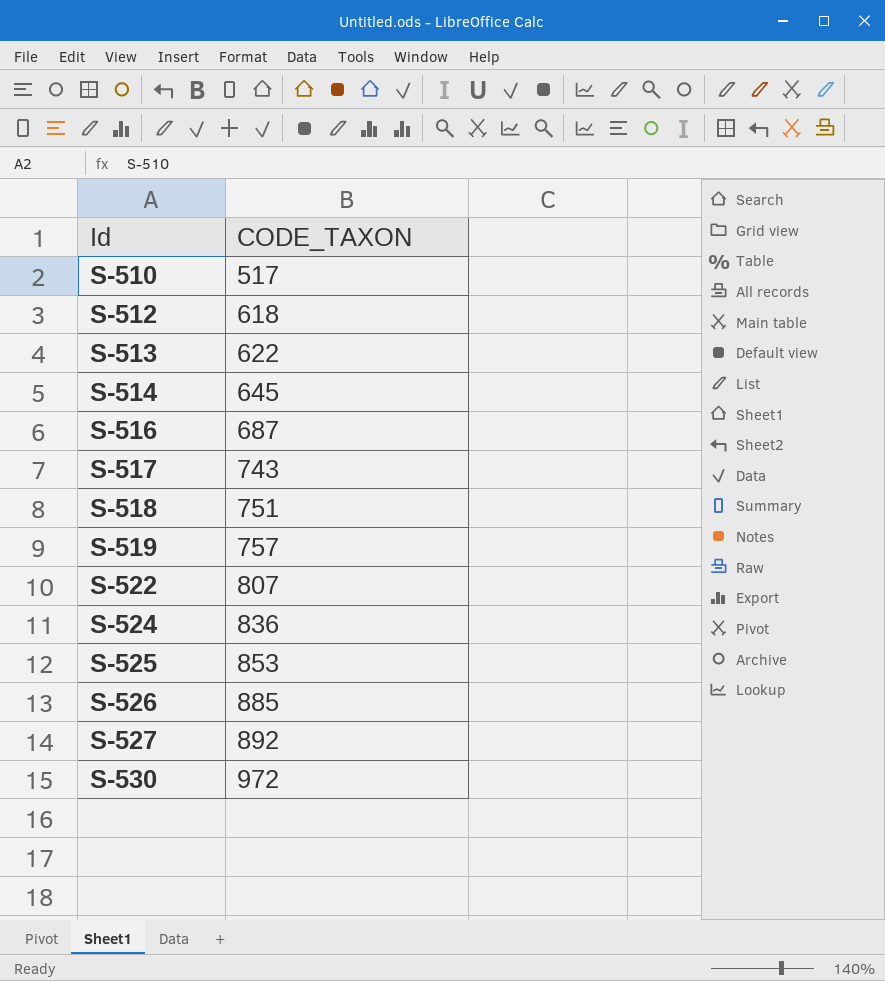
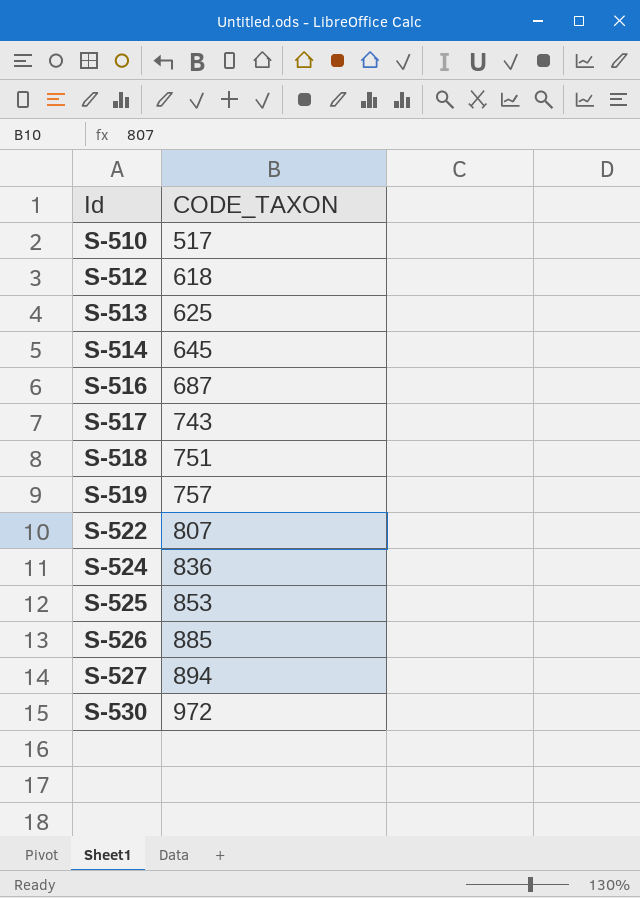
S-513 | CODE_TAXON: 622 -> 625
S-527 | CODE_TAXON: 892 -> 894

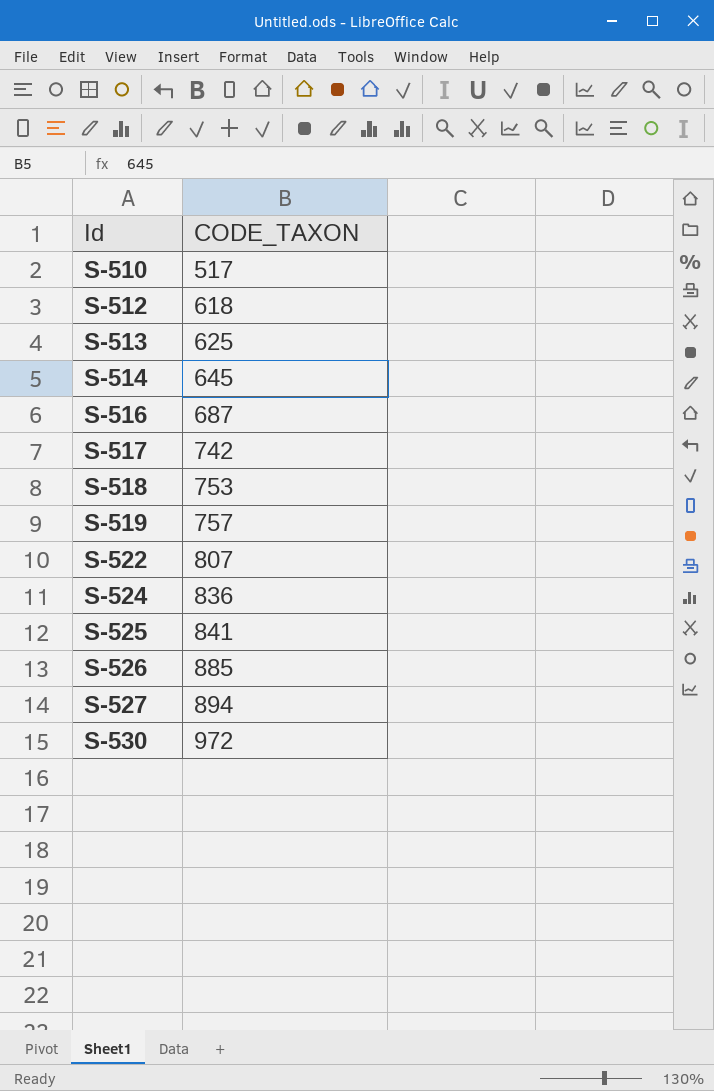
S-517 | CODE_TAXON: 743 -> 742
S-518 | CODE_TAXON: 751 -> 753
S-525 | CODE_TAXON: 853 -> 841

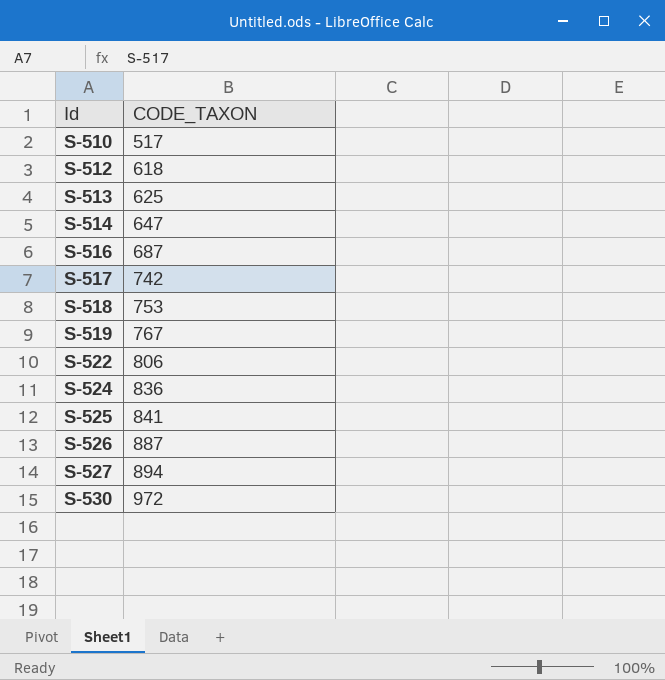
S-514 | CODE_TAXON: 645 -> 647
S-519 | CODE_TAXON: 757 -> 767
S-522 | CODE_TAXON: 807 -> 806
S-526 | CODE_TAXON: 885 -> 887

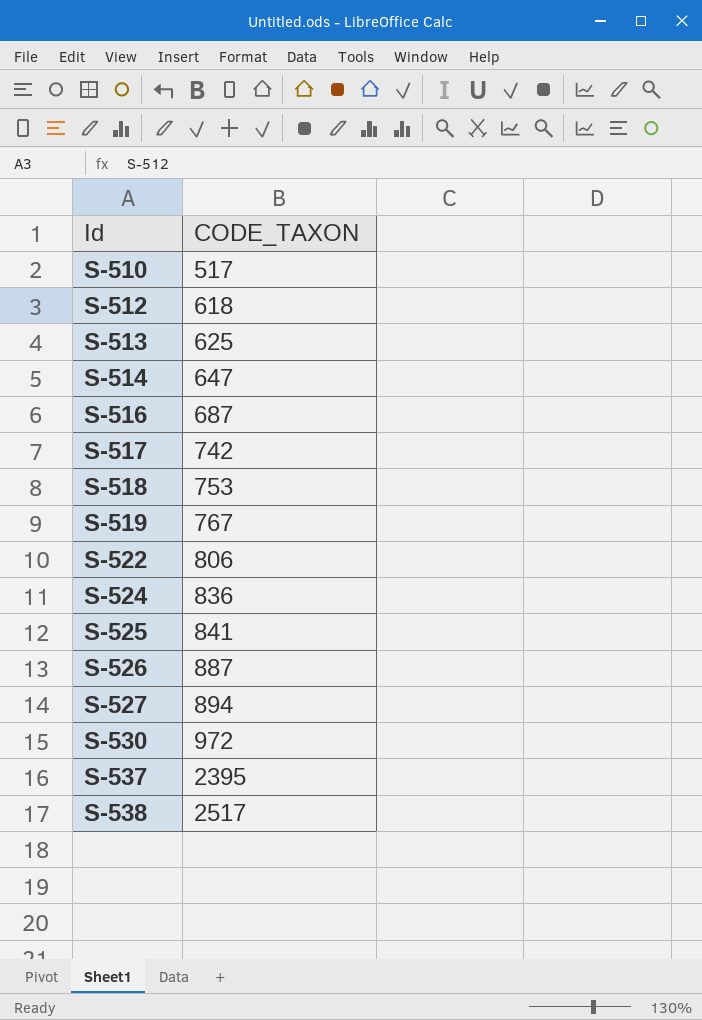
row S-537: none -> 2395
row S-538: none -> 2517

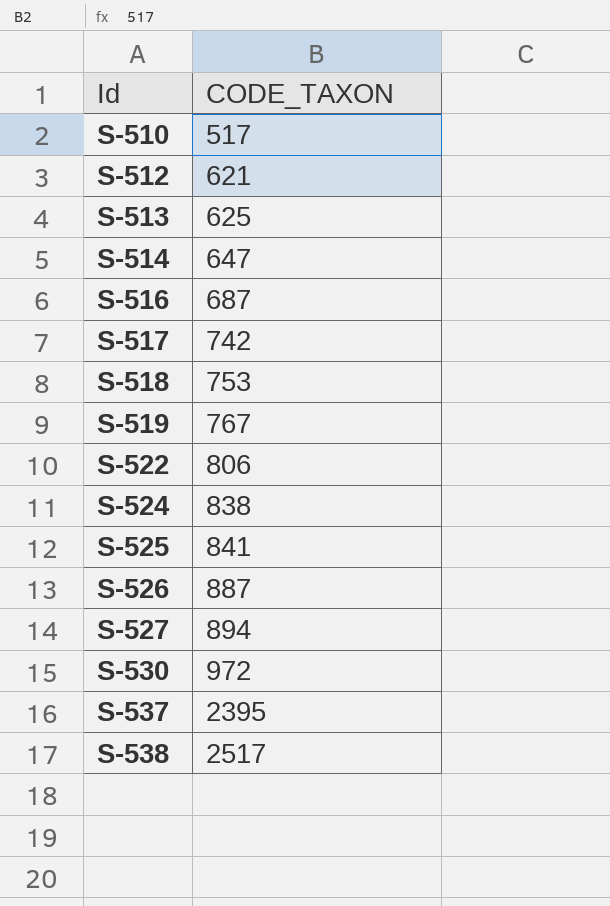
S-512 | CODE_TAXON: 618 -> 621
S-524 | CODE_TAXON: 836 -> 838

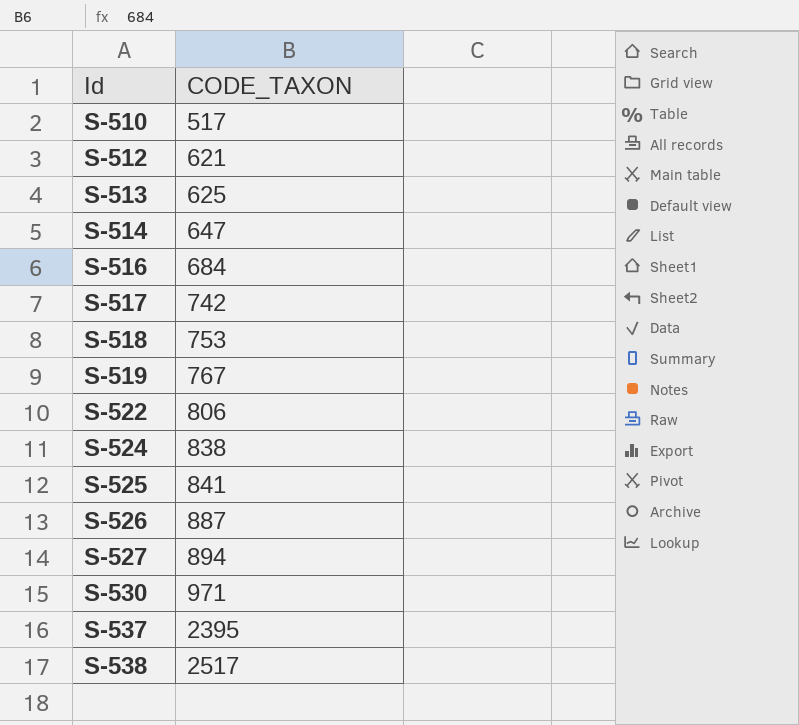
S-516 | CODE_TAXON: 687 -> 684
S-530 | CODE_TAXON: 972 -> 971

